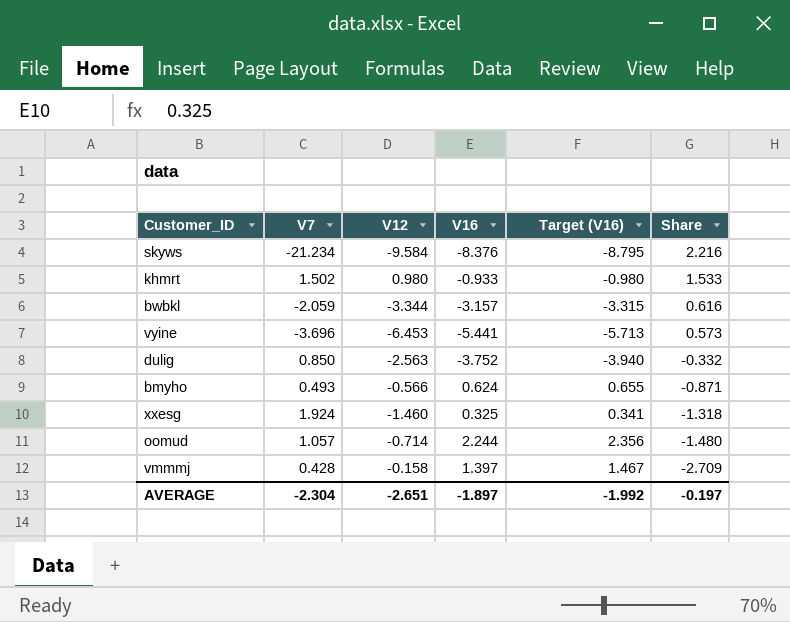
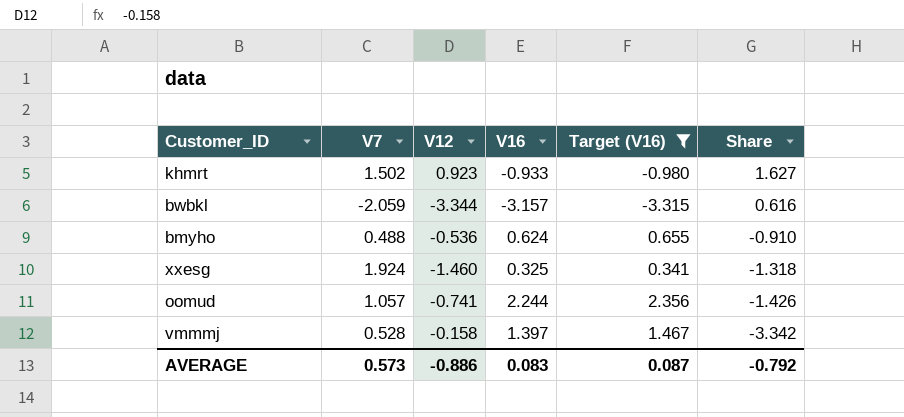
filter: none -> Target (V16) >= -3.315
khmrt | V12: 0.980 -> 0.923
khmrt | Share: 1.533 -> 1.627
bmyho | V7: 0.493 -> 0.488
bmyho | V12: -0.566 -> -0.536
bmyho | Share: -0.871 -> -0.910
oomud | V12: -0.714 -> -0.741
oomud | Share: -1.480 -> -1.426
vmmmj | V7: 0.428 -> 0.528
vmmmj | Share: -2.709 -> -3.342
AVERAGE | V7: -2.304 -> 0.573
AVERAGE | V12: -2.651 -> -0.886
AVERAGE | V16: -1.897 -> 0.083
AVERAGE | Target (V16): -1.992 -> 0.087
AVERAGE | Share: -0.197 -> -0.792

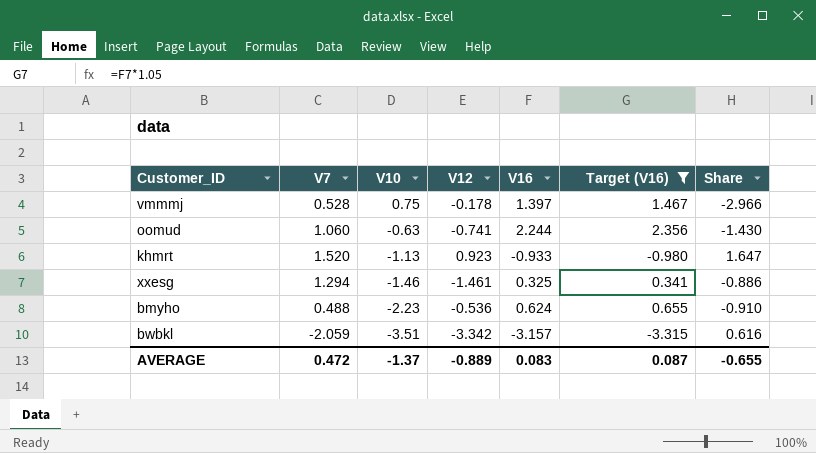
row order: Share descending -> V10 descending
column V10 | position: none -> 3
vmmmj | V12: -0.158 -> -0.178
vmmmj | Share: -3.342 -> -2.966
oomud | V7: 1.057 -> 1.060
oomud | Share: -1.426 -> -1.430
khmrt | V7: 1.502 -> 1.520
khmrt | Share: 1.627 -> 1.647
xxesg | V7: 1.924 -> 1.294
xxesg | V12: -1.460 -> -1.461
xxesg | Share: -1.318 -> -0.886
bwbkl | V12: -3.344 -> -3.342
AVERAGE | V7: 0.573 -> 0.472
AVERAGE | V12: -0.886 -> -0.889
AVERAGE | Share: -0.792 -> -0.655

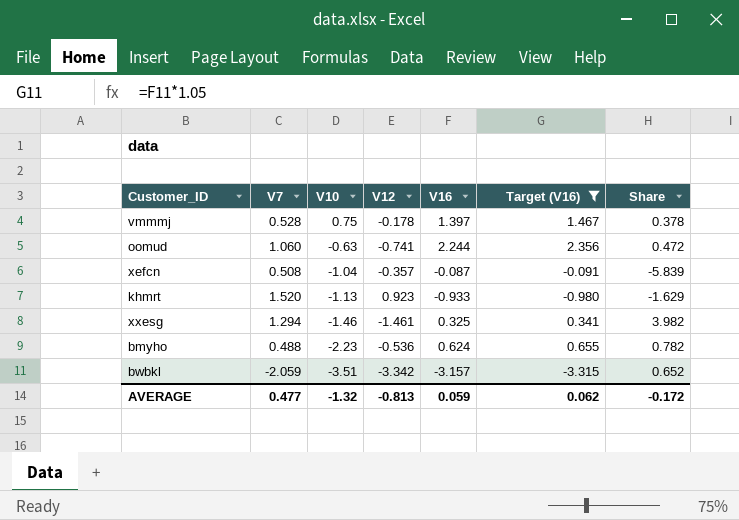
column Share | formula: [V7] / [V12] -> [V7] / [V16]
row xefcn: none -> 0.508 | -1.04 | -0.357 | -0.087 | -0.091 | -5.839
AVERAGE | V7: 0.472 -> 0.477
AVERAGE | V10: -1.37 -> -1.32
AVERAGE | V12: -0.889 -> -0.813
AVERAGE | V16: 0.083 -> 0.059
AVERAGE | Target (V16): 0.087 -> 0.062
AVERAGE | Share: -0.655 -> -0.172

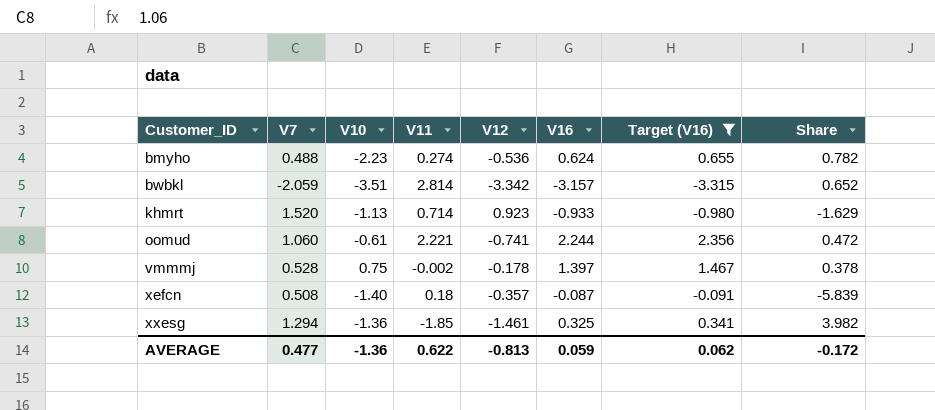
row order: V10 descending -> Customer_ID ascending
column V11 | position: none -> 4
oomud | V10: -0.63 -> -0.61
xefcn | V10: -1.04 -> -1.40
xxesg | V10: -1.46 -> -1.36
AVERAGE | V10: -1.32 -> -1.36

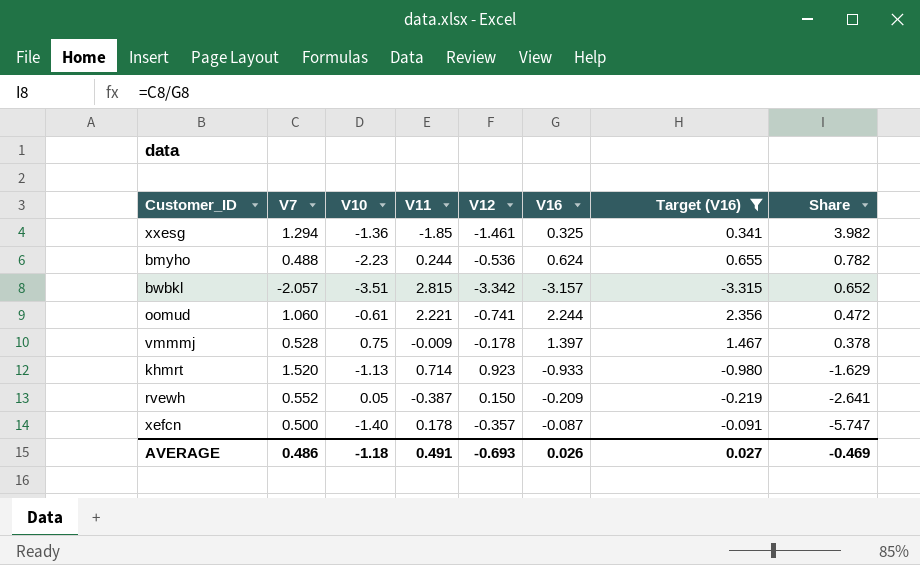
row order: Customer_ID ascending -> Share descending
bmyho | V11: 0.274 -> 0.244
bwbkl | V7: -2.059 -> -2.057
bwbkl | V11: 2.814 -> 2.815
vmmmj | V11: -0.002 -> -0.009
row rvewh: none -> 0.552 | 0.05 | -0.387 | 0.150 | -0.209 | -0.219 | -2.641
xefcn | V7: 0.508 -> 0.500
xefcn | V11: 0.18 -> 0.178
xefcn | Share: -5.839 -> -5.747
AVERAGE | V7: 0.477 -> 0.486
AVERAGE | V10: -1.36 -> -1.18
AVERAGE | V11: 0.622 -> 0.491
AVERAGE | V12: -0.813 -> -0.693
AVERAGE | V16: 0.059 -> 0.026
AVERAGE | Target (V16): 0.062 -> 0.027
AVERAGE | Share: -0.172 -> -0.469

